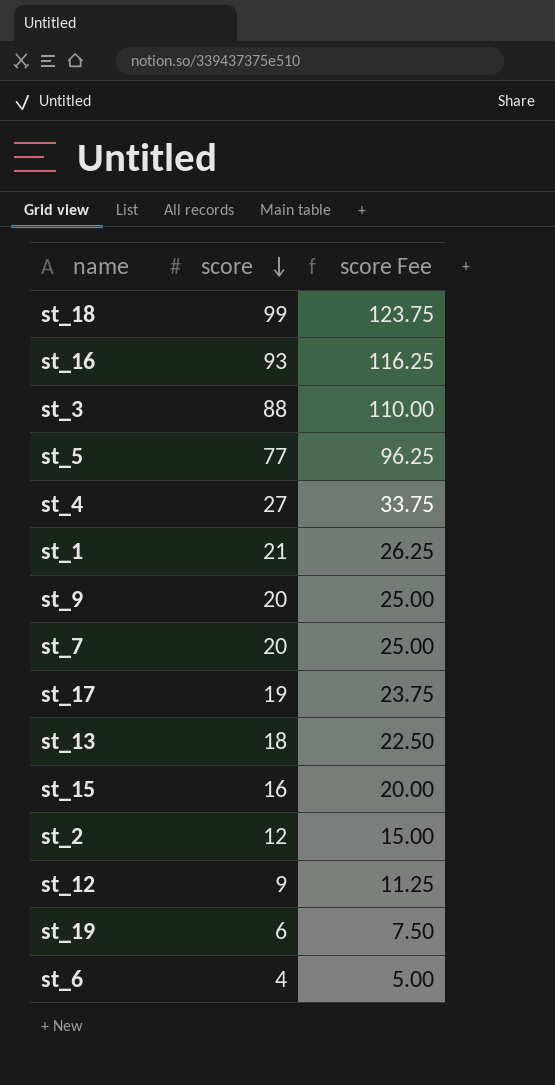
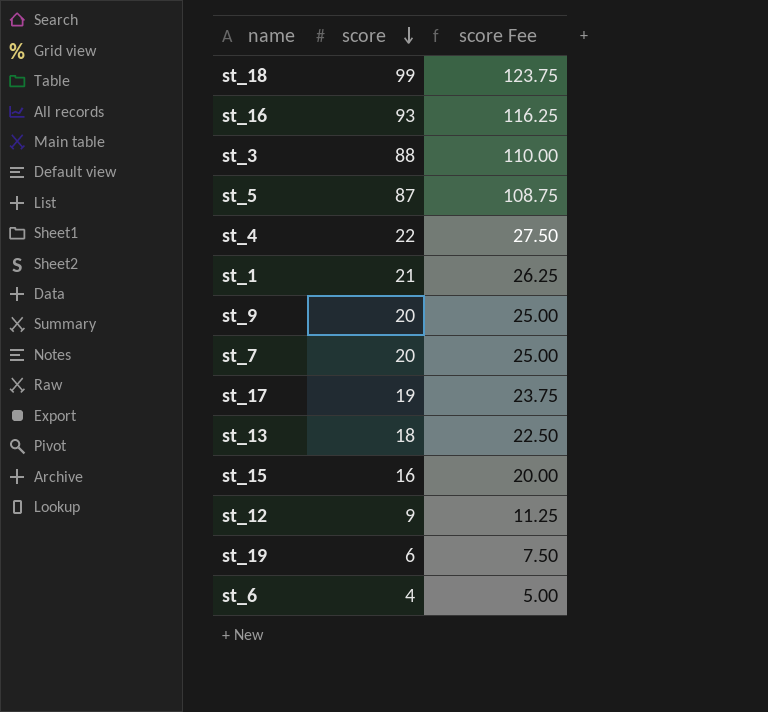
row st_2: 12 | 15.00 -> none
st_5 | score: 77 -> 87
st_5 | score Fee: 96.25 -> 108.75
st_4 | score: 27 -> 22
st_4 | score Fee: 33.75 -> 27.50

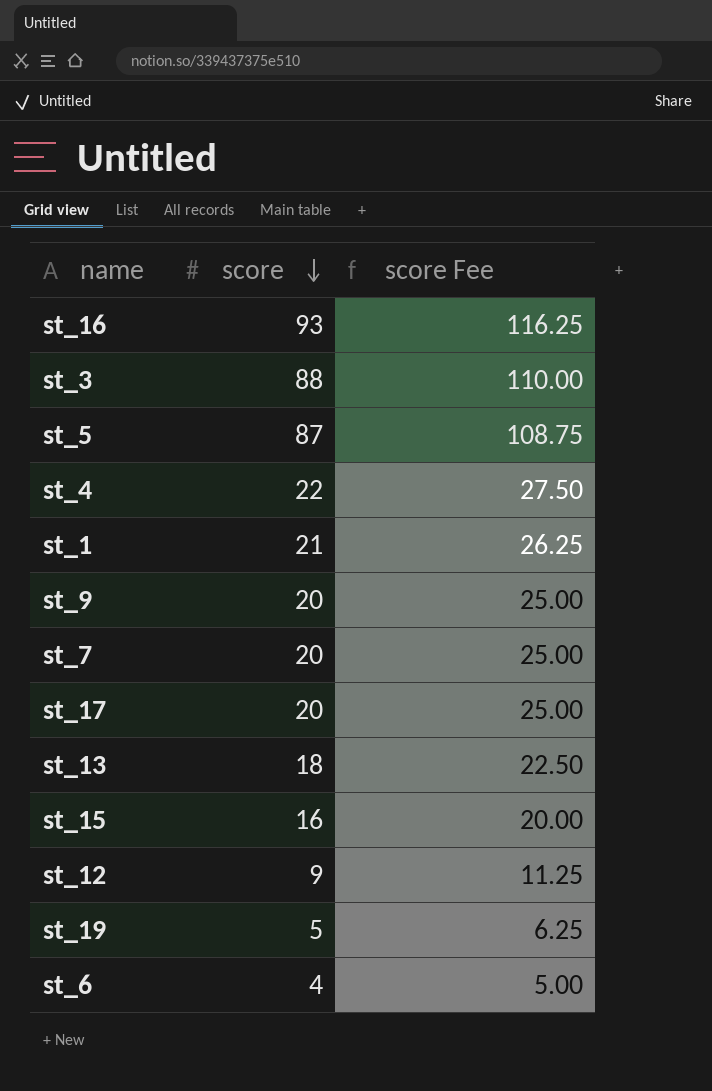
row st_18: 99 | 123.75 -> none
st_17 | score: 19 -> 20
st_17 | score Fee: 23.75 -> 25.00
st_19 | score: 6 -> 5
st_19 | score Fee: 7.50 -> 6.25

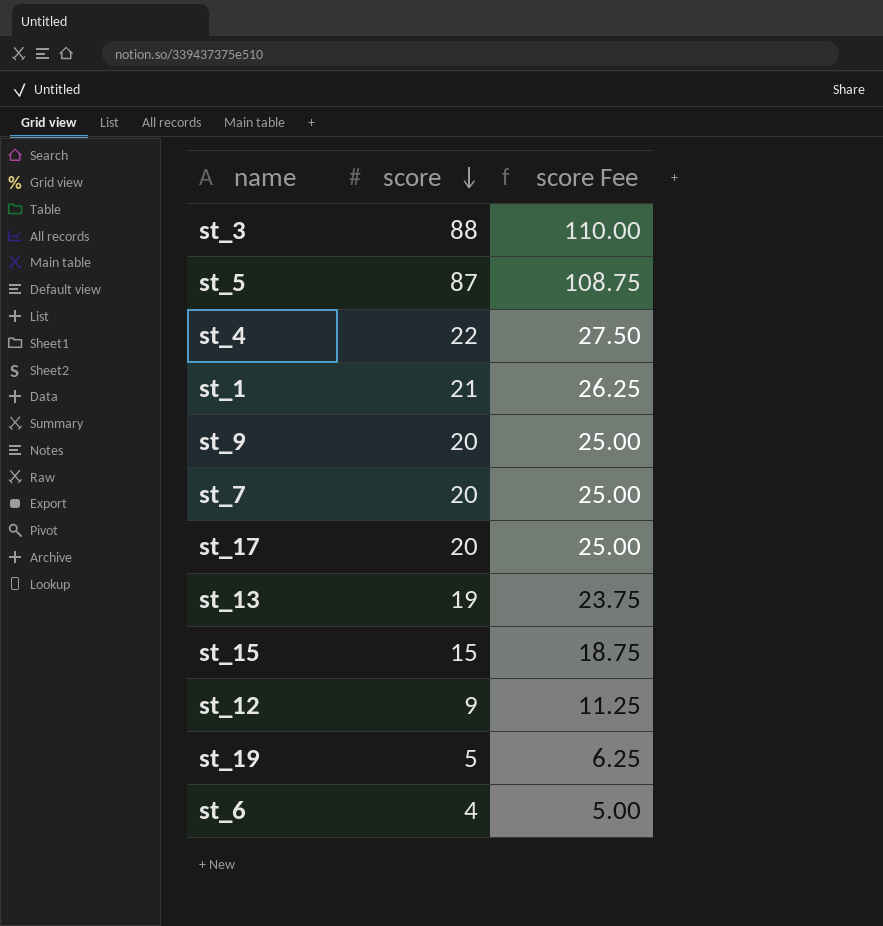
row st_16: 93 | 116.25 -> none
st_13 | score: 18 -> 19
st_13 | score Fee: 22.50 -> 23.75
st_15 | score: 16 -> 15
st_15 | score Fee: 20.00 -> 18.75

